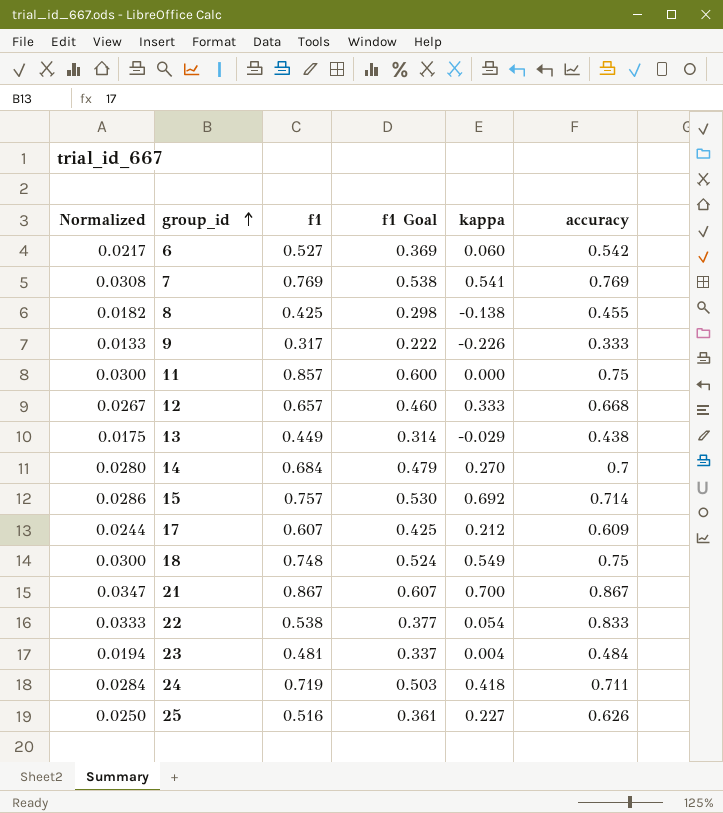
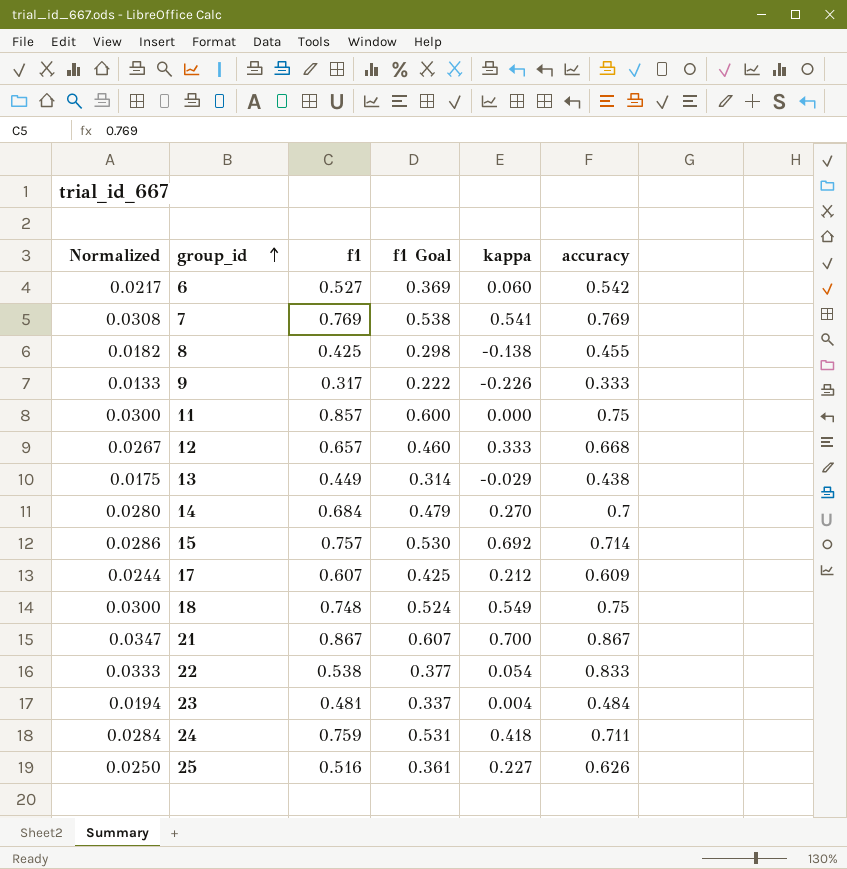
24 | f1: 0.719 -> 0.759
24 | f1 Goal: 0.503 -> 0.531

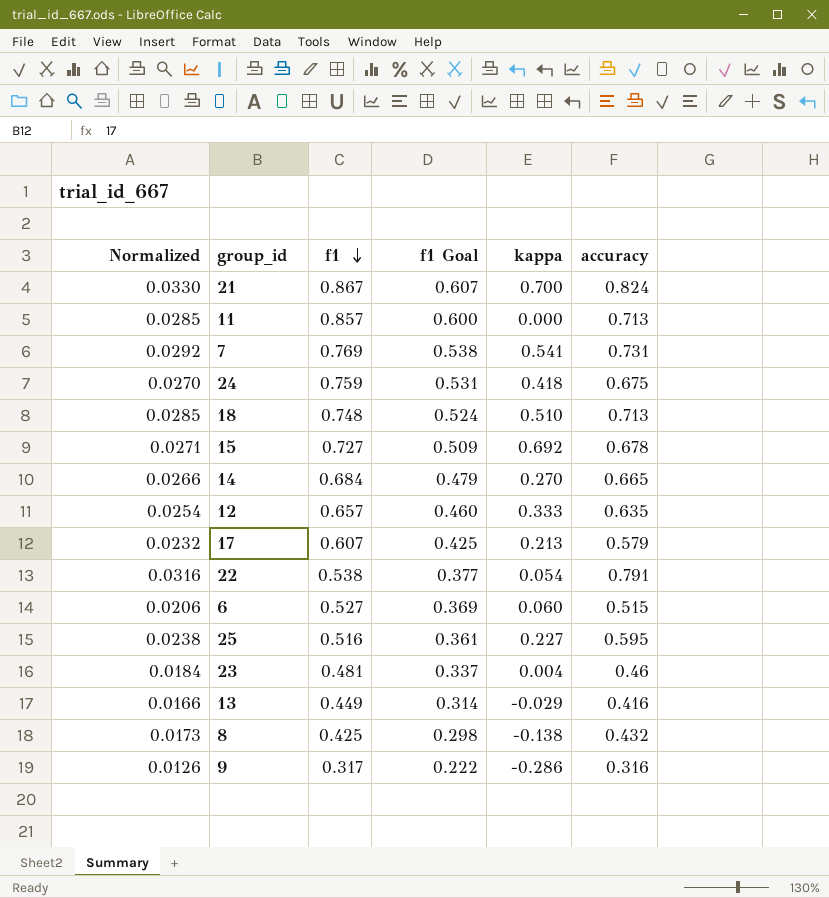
row order: group_id ascending -> f1 descending
21 | Normalized: 0.0347 -> 0.0330
21 | accuracy: 0.867 -> 0.824
11 | Normalized: 0.0300 -> 0.0285
11 | accuracy: 0.75 -> 0.713
7 | Normalized: 0.0308 -> 0.0292
7 | accuracy: 0.769 -> 0.731
24 | Normalized: 0.0284 -> 0.0270
24 | accuracy: 0.711 -> 0.675
18 | Normalized: 0.0300 -> 0.0285
18 | kappa: 0.549 -> 0.510
18 | accuracy: 0.75 -> 0.713
15 | Normalized: 0.0286 -> 0.0271
15 | f1: 0.757 -> 0.727
15 | f1 Goal: 0.530 -> 0.509
15 | accuracy: 0.714 -> 0.678
14 | Normalized: 0.0280 -> 0.0266
14 | accuracy: 0.7 -> 0.665
12 | Normalized: 0.0267 -> 0.0254
12 | accuracy: 0.668 -> 0.635
17 | Normalized: 0.0244 -> 0.0232
17 | kappa: 0.212 -> 0.213
17 | accuracy: 0.609 -> 0.579
22 | Normalized: 0.0333 -> 0.0316
22 | accuracy: 0.833 -> 0.791
6 | Normalized: 0.0217 -> 0.0206
6 | accuracy: 0.542 -> 0.515
25 | Normalized: 0.0250 -> 0.0238
25 | accuracy: 0.626 -> 0.595
23 | Normalized: 0.0194 -> 0.0184
23 | accuracy: 0.484 -> 0.46
13 | Normalized: 0.0175 -> 0.0166
13 | accuracy: 0.438 -> 0.416
8 | Normalized: 0.0182 -> 0.0173
8 | accuracy: 0.455 -> 0.432
9 | Normalized: 0.0133 -> 0.0126
9 | kappa: -0.226 -> -0.286
9 | accuracy: 0.333 -> 0.316

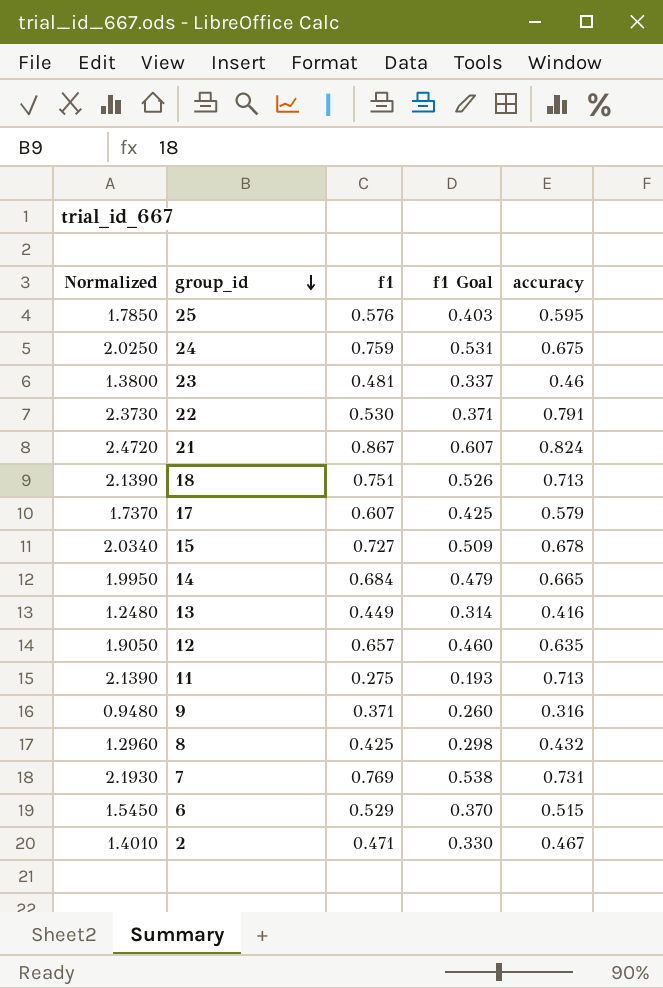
row order: f1 descending -> group_id descending
column kappa | position: 5 -> none
column Normalized | formula: [accuracy] * 0.04 -> [accuracy] * 3
25 | f1: 0.516 -> 0.576
25 | f1 Goal: 0.361 -> 0.403
22 | f1: 0.538 -> 0.530
22 | f1 Goal: 0.377 -> 0.371
18 | f1: 0.748 -> 0.751
18 | f1 Goal: 0.524 -> 0.526
11 | f1: 0.857 -> 0.275
11 | f1 Goal: 0.600 -> 0.193
9 | f1: 0.317 -> 0.371
9 | f1 Goal: 0.222 -> 0.260
6 | f1: 0.527 -> 0.529
6 | f1 Goal: 0.369 -> 0.370
row 2: none -> 1.4010 | 0.471 | 0.330 | 0.467

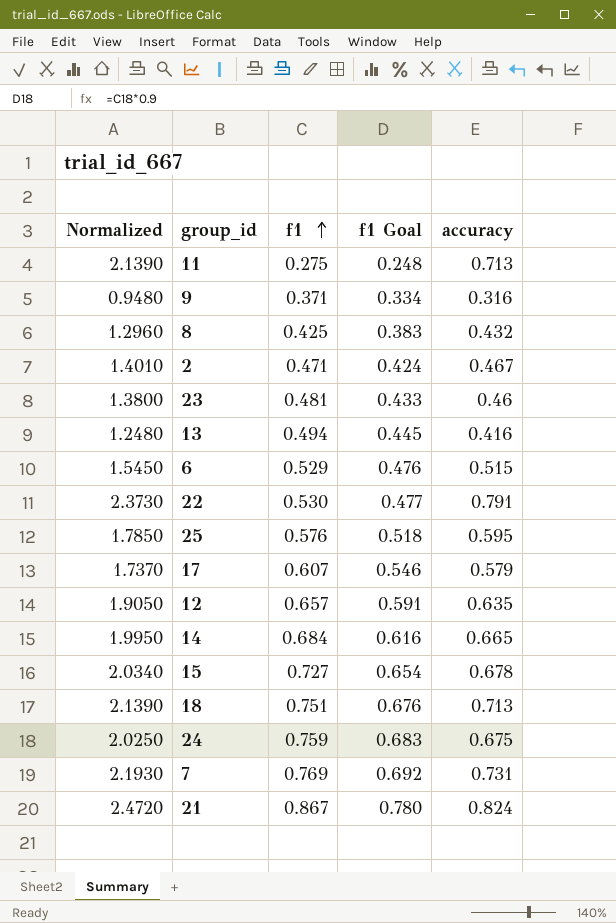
row order: group_id descending -> f1 ascending
column f1 Goal | formula: [f1] * 0.7 -> [f1] * 0.9
13 | f1: 0.449 -> 0.494

